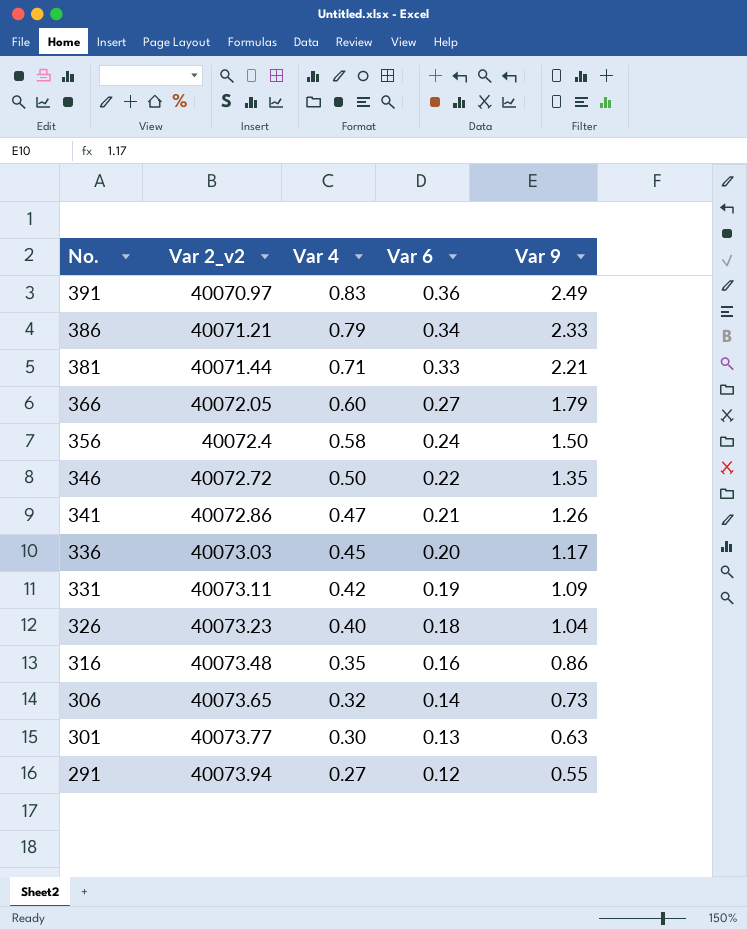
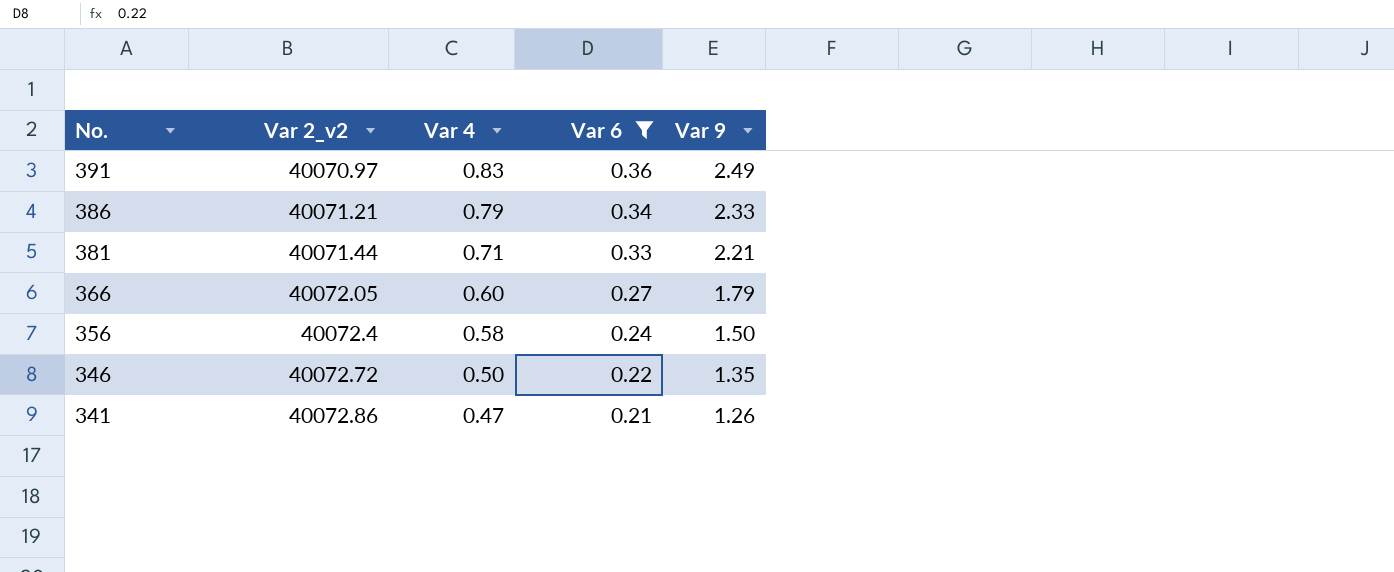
filter: none -> Var 6 >= 0.21

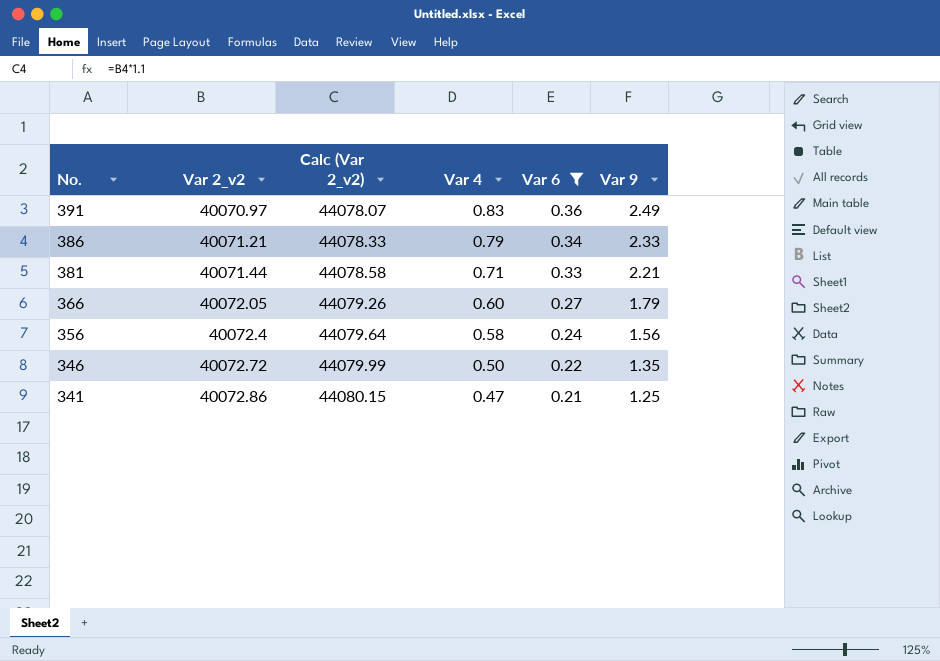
column Calc (Var 2_v2) | formula: none -> [Var 2_v2] * 1.1
356 | Var 9: 1.50 -> 1.56
341 | Var 9: 1.26 -> 1.25

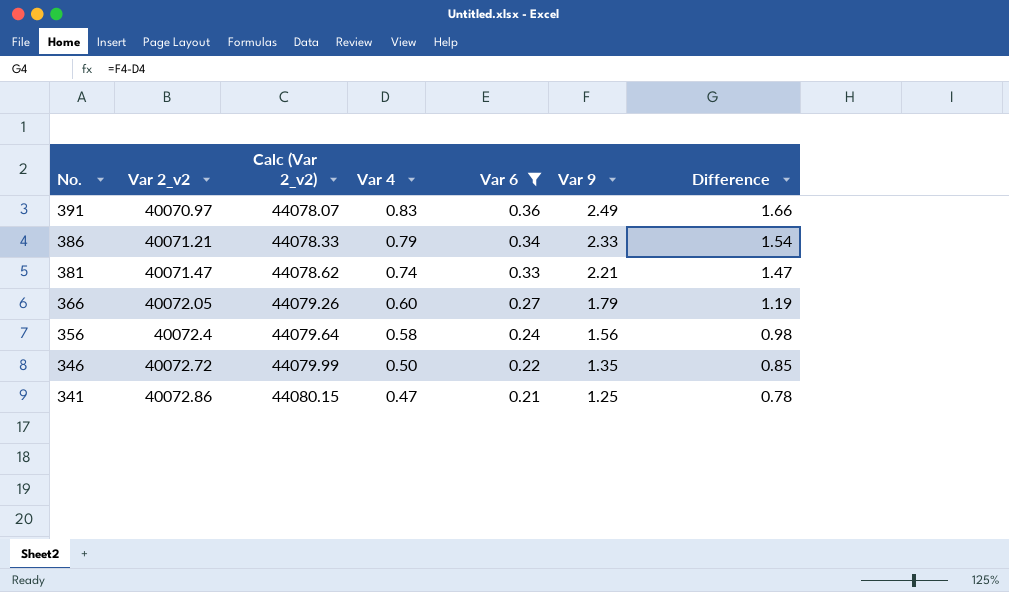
column Difference | formula: none -> [Var 9] - [Var 4]
381 | Var 2_v2: 40071.44 -> 40071.47
381 | Calc (Var 2_v2): 44078.58 -> 44078.62
381 | Var 4: 0.71 -> 0.74

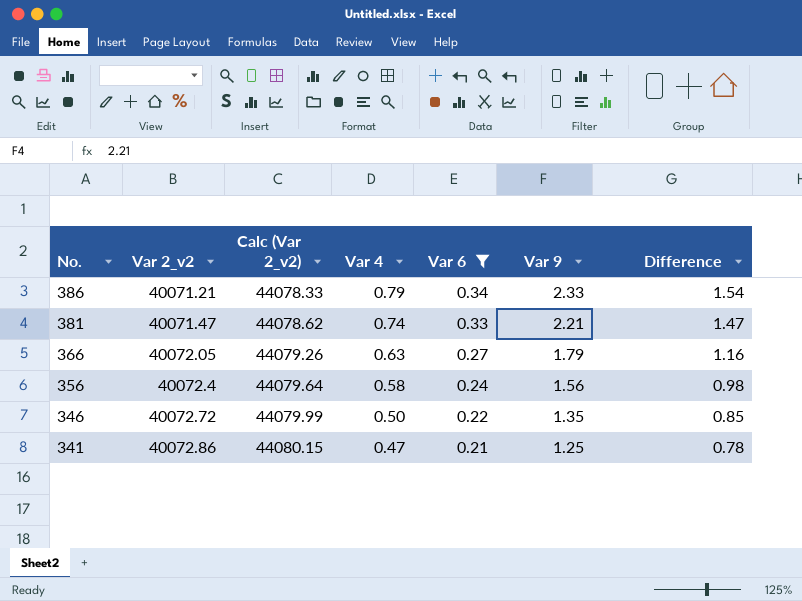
row 391: 40070.97 | 44078.07 | 0.83 | 0.36 | 2.49 | 1.66 -> none
366 | Var 4: 0.60 -> 0.63
366 | Difference: 1.19 -> 1.16

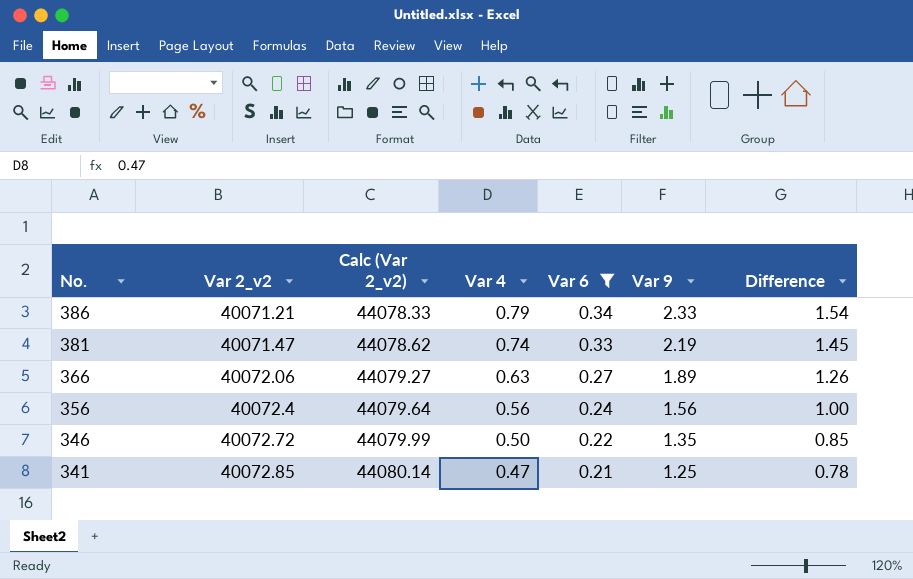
381 | Var 9: 2.21 -> 2.19
381 | Difference: 1.47 -> 1.45
366 | Var 2_v2: 40072.05 -> 40072.06
366 | Calc (Var 2_v2): 44079.26 -> 44079.27
366 | Var 9: 1.79 -> 1.89
366 | Difference: 1.16 -> 1.26
356 | Var 4: 0.58 -> 0.56
356 | Difference: 0.98 -> 1.00
341 | Var 2_v2: 40072.86 -> 40072.85
341 | Calc (Var 2_v2): 44080.15 -> 44080.14

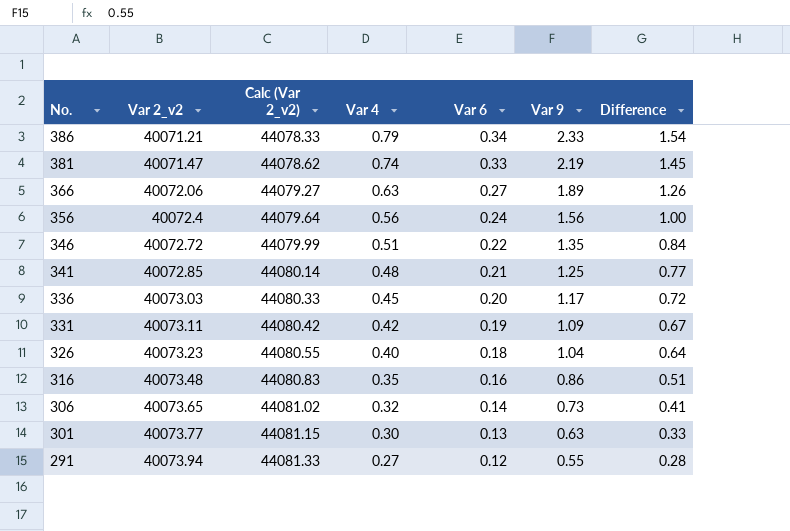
filter: Var 6 >= 0.21 -> none
346 | Var 4: 0.50 -> 0.51
346 | Difference: 0.85 -> 0.84
341 | Var 4: 0.47 -> 0.48
341 | Difference: 0.78 -> 0.77

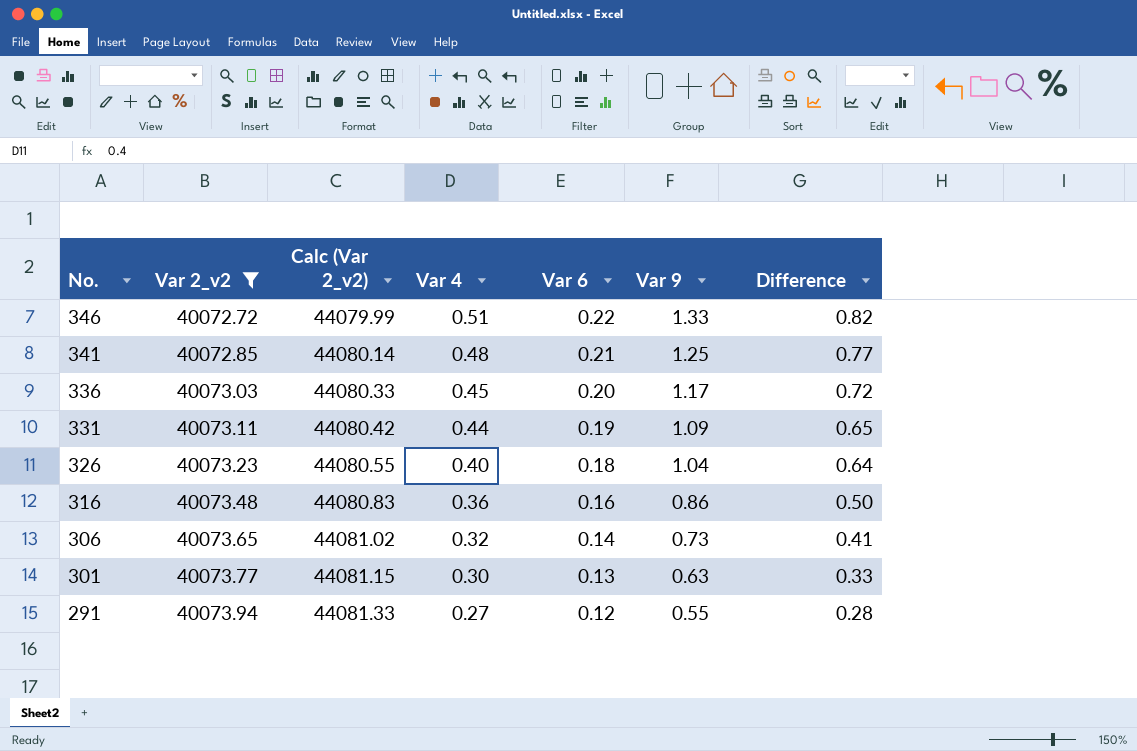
filter: none -> Var 2_v2 >= 40072.72
346 | Var 9: 1.35 -> 1.33
346 | Difference: 0.84 -> 0.82
331 | Var 4: 0.42 -> 0.44
331 | Difference: 0.67 -> 0.65
316 | Var 4: 0.35 -> 0.36
316 | Difference: 0.51 -> 0.50

